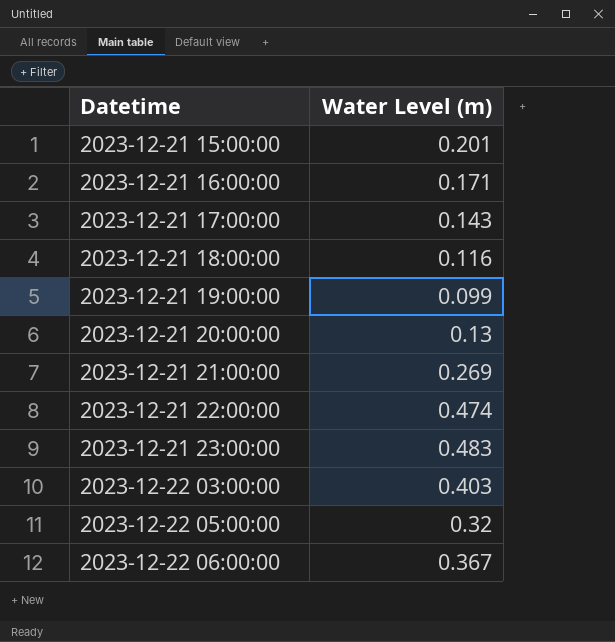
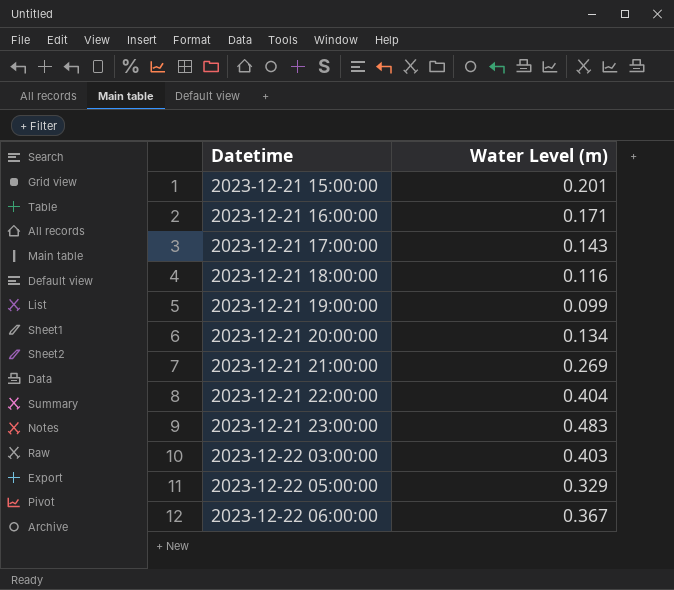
2023-12-21 20:00:00 | Water Level (m): 0.13 -> 0.134
2023-12-21 22:00:00 | Water Level (m): 0.474 -> 0.404
2023-12-22 05:00:00 | Water Level (m): 0.32 -> 0.329

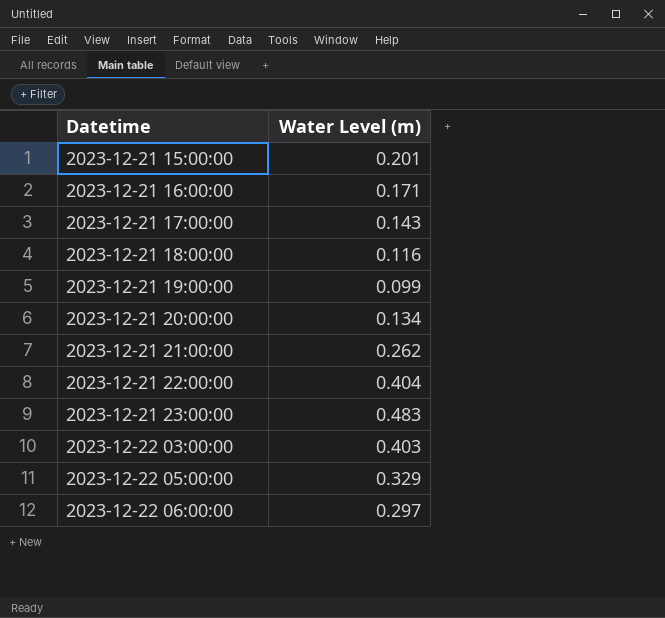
2023-12-21 21:00:00 | Water Level (m): 0.269 -> 0.262
2023-12-22 06:00:00 | Water Level (m): 0.367 -> 0.297

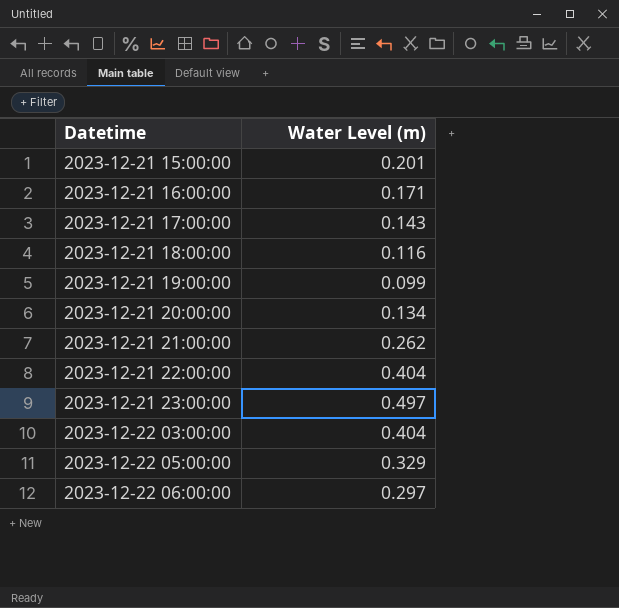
2023-12-21 23:00:00 | Water Level (m): 0.483 -> 0.497
2023-12-22 03:00:00 | Water Level (m): 0.403 -> 0.404

